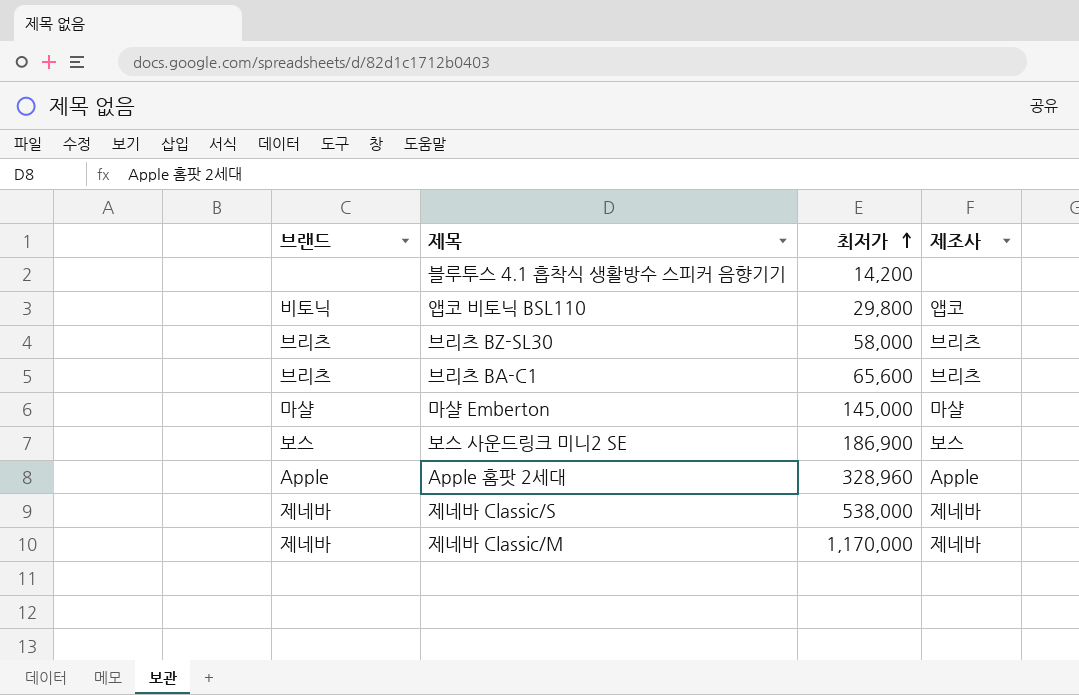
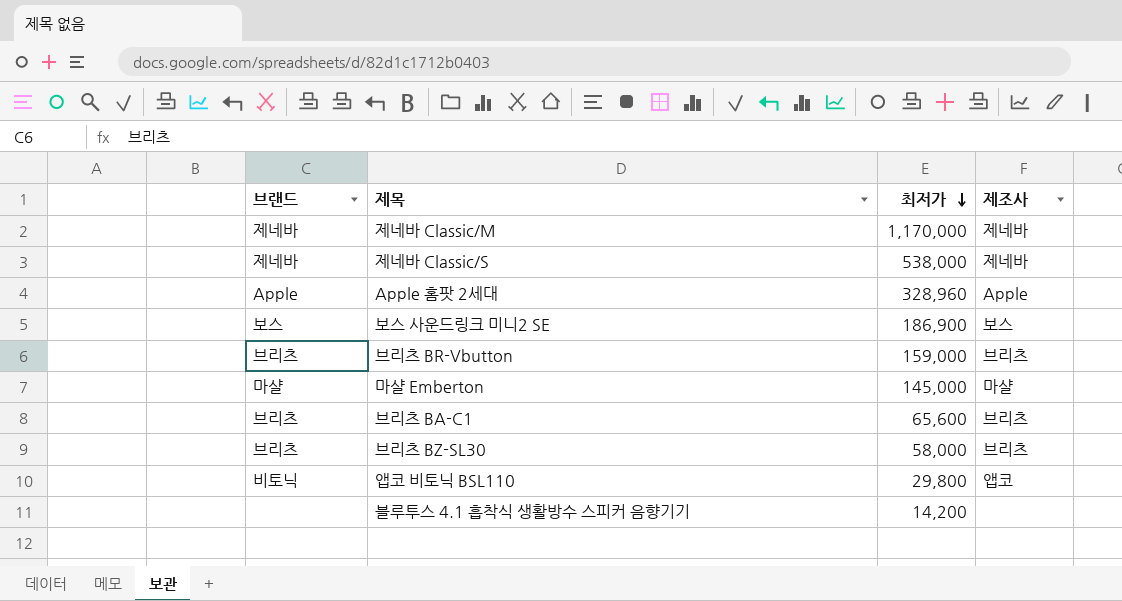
row order: 최저가 ascending -> 최저가 descending
row 브리츠 BR-Vbutton: none -> 브리츠 | 159,000 | 브리츠

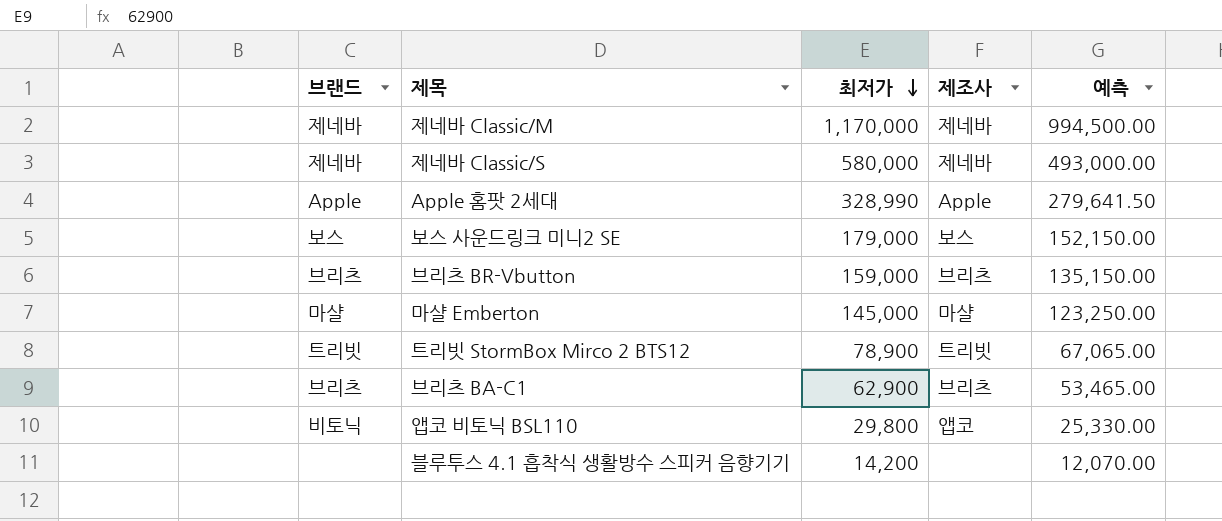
column 예측 | formula: none -> [최저가] * 0.85
row 브리츠 BZ-SL30: 브리츠 | 58,000 | 브리츠 -> none
제네바 Classic/S | 최저가: 538,000 -> 580,000
Apple 홈팟 2세대 | 최저가: 328,960 -> 328,990
보스 사운드링크 미니2 SE | 최저가: 186,900 -> 179,000
row 트리빗 StormBox Mirco 2 BTS12: none -> 트리빗 | 78,900 | 트리빗 | 67,065.00
브리츠 BA-C1 | 최저가: 65,600 -> 62,900

